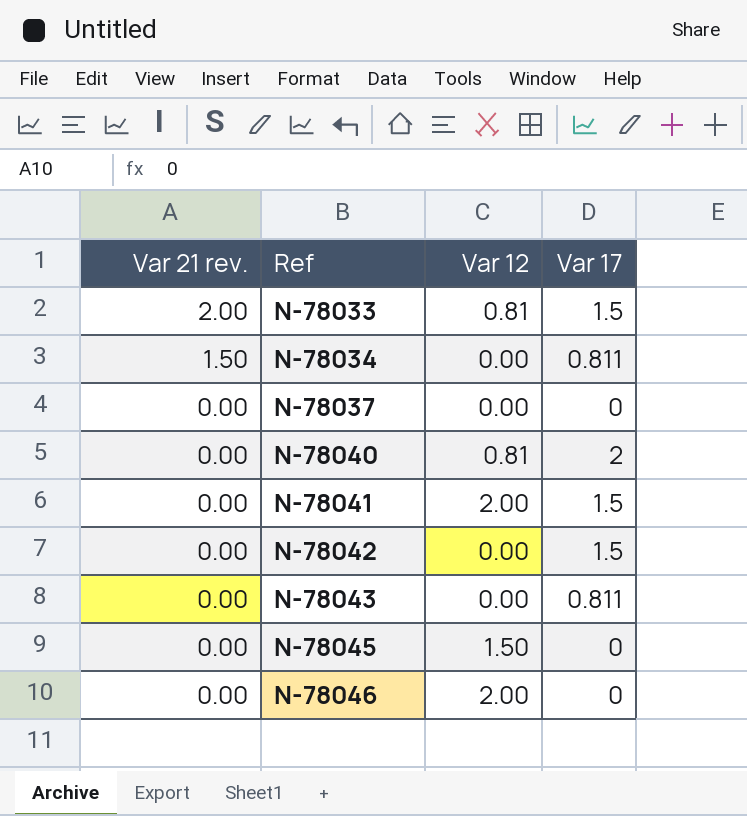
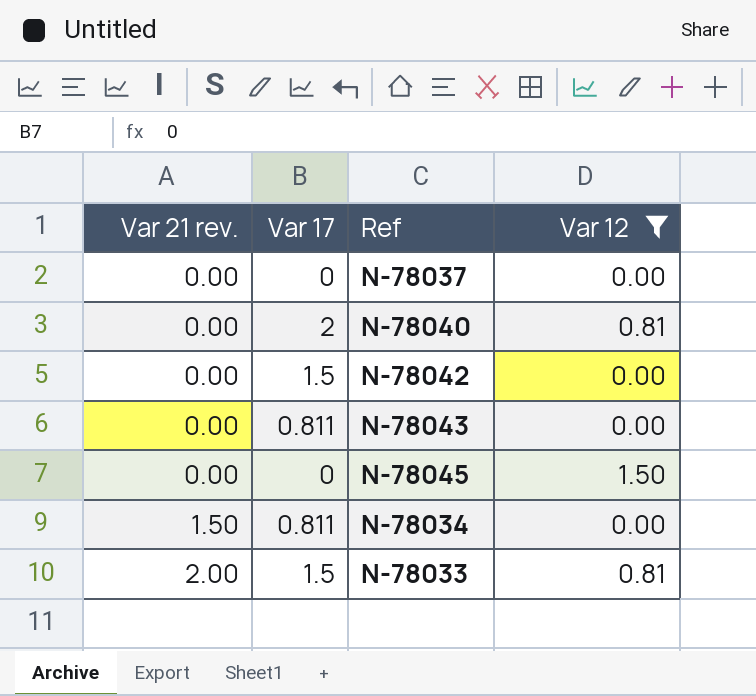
filter: none -> Var 12 != 2.00
row order: Var 21 rev. descending -> Var 21 rev. ascending
column Var 17 | position: 4 -> 2

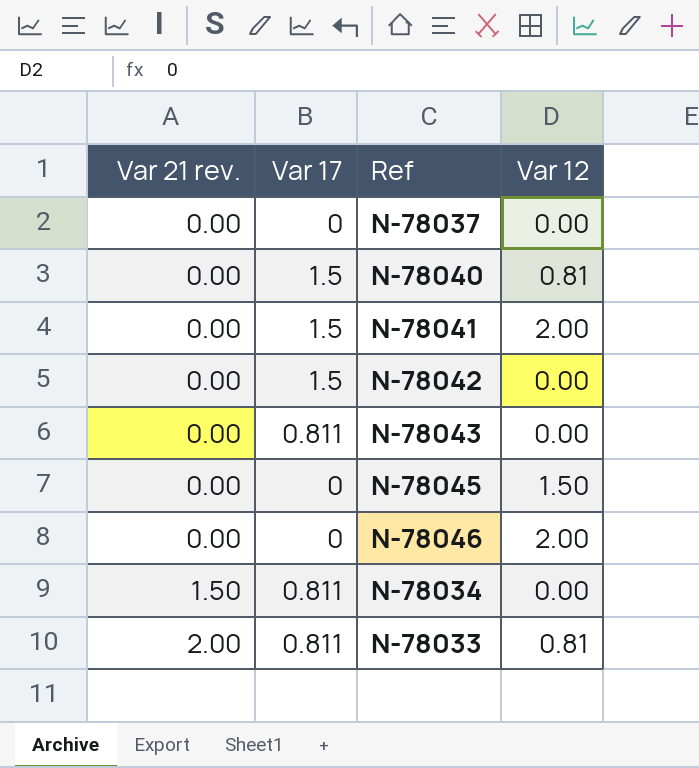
filter: Var 12 != 2.00 -> none
N-78040 | Var 17: 2 -> 1.5
N-78033 | Var 17: 1.5 -> 0.811

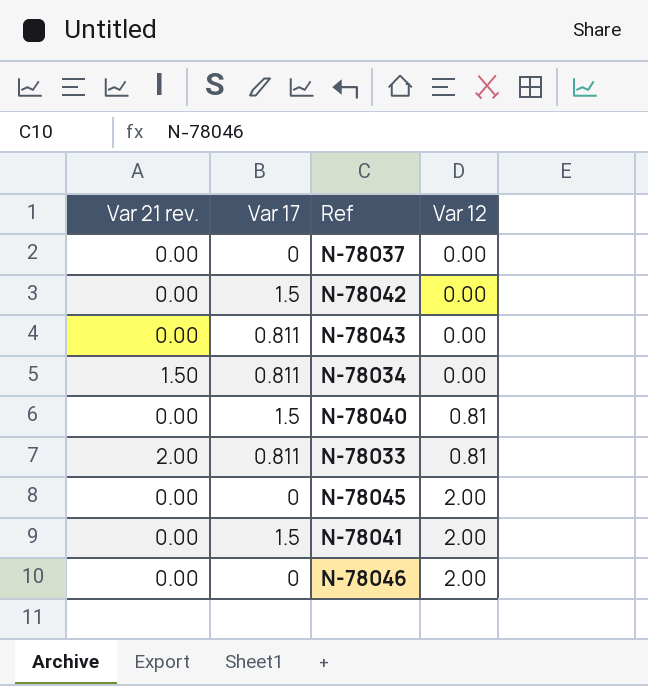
row order: Var 21 rev. ascending -> Var 12 ascending
N-78045 | Var 12: 1.50 -> 2.00

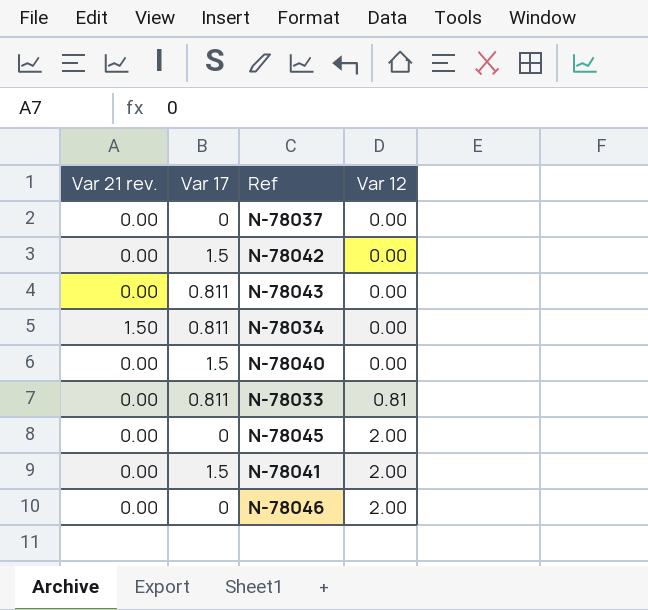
N-78040 | Var 12: 0.81 -> 0.00
N-78033 | Var 21 rev.: 2.00 -> 0.00

